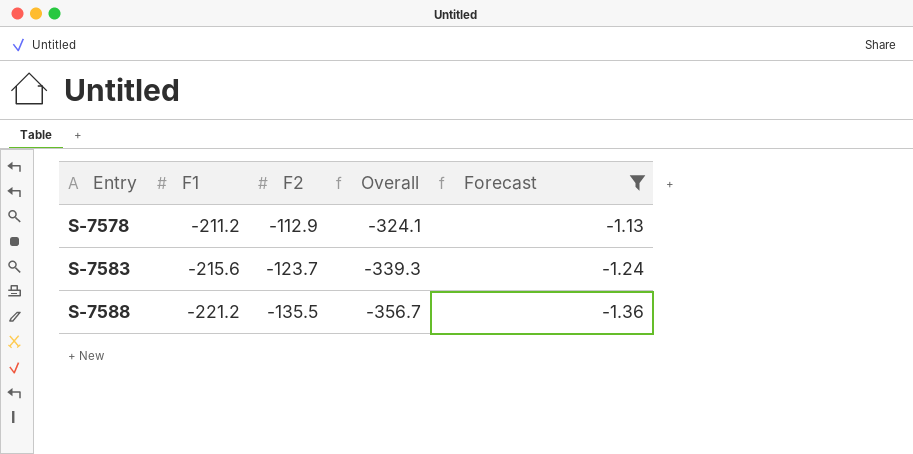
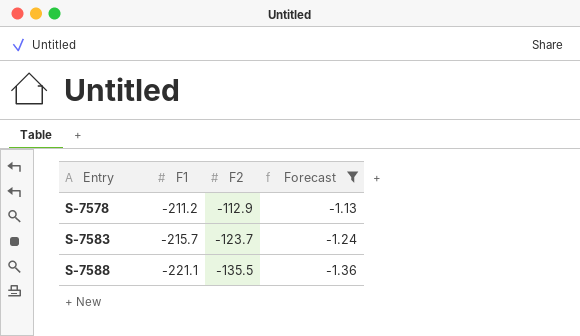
column Overall | formula: [F1] + [F2] -> none
S-7583 | F1: -215.6 -> -215.7
S-7588 | F1: -221.2 -> -221.1

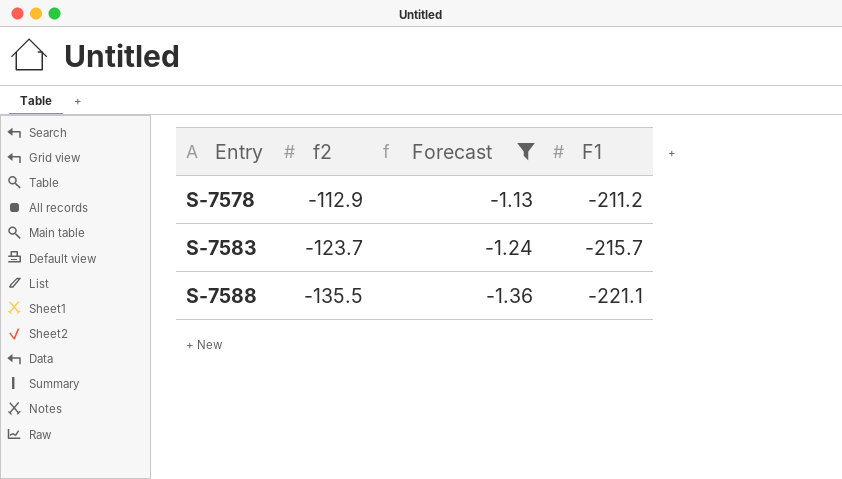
column name: F2 -> f2
column F1 | position: 2 -> 4

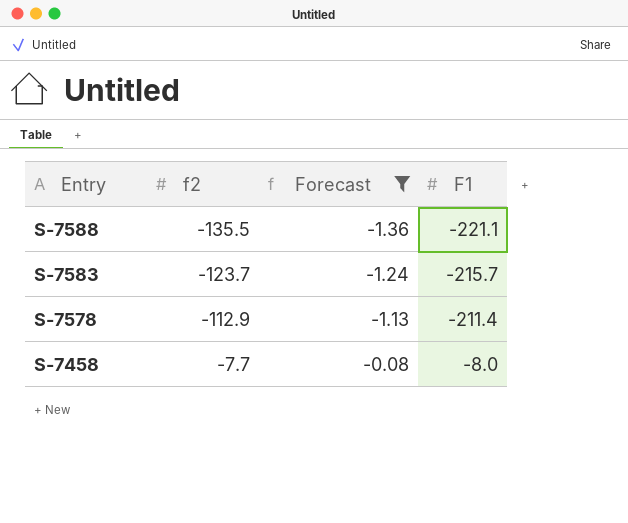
row order: Entry ascending -> Entry descending
S-7578 | F1: -211.2 -> -211.4
row S-7458: none -> -7.7 | -0.08 | -8.0

